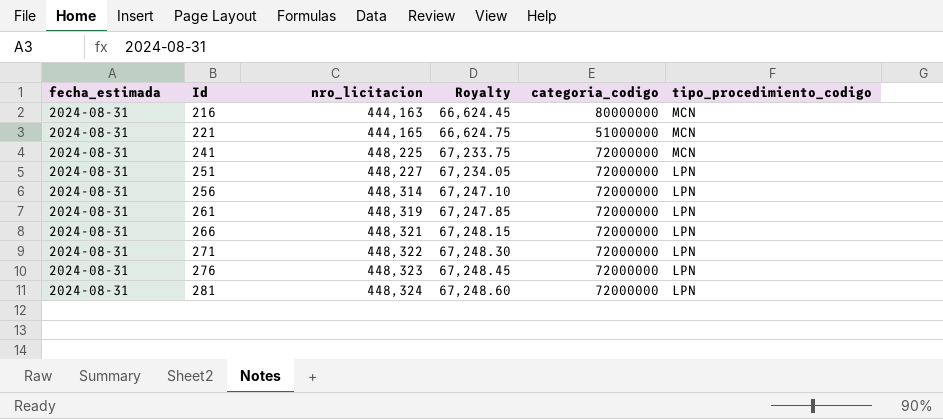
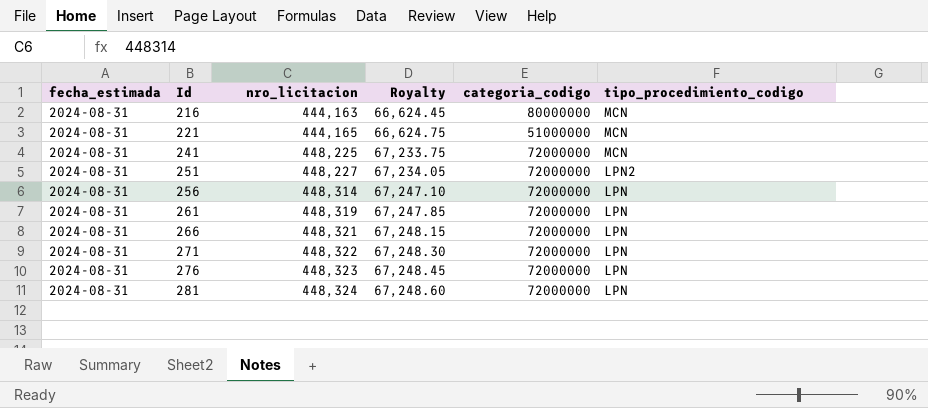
251 | tipo_procedimiento_codigo: LPN -> LPN2

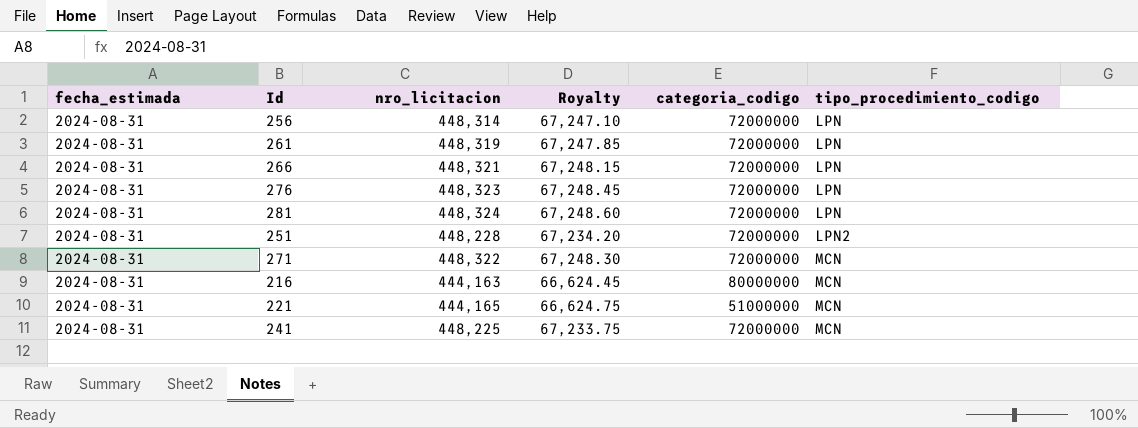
row order: Id ascending -> tipo_procedimiento_codigo ascending
251 | nro_licitacion: 448,227 -> 448,228
251 | Royalty: 67,234.05 -> 67,234.20
271 | tipo_procedimiento_codigo: LPN -> MCN

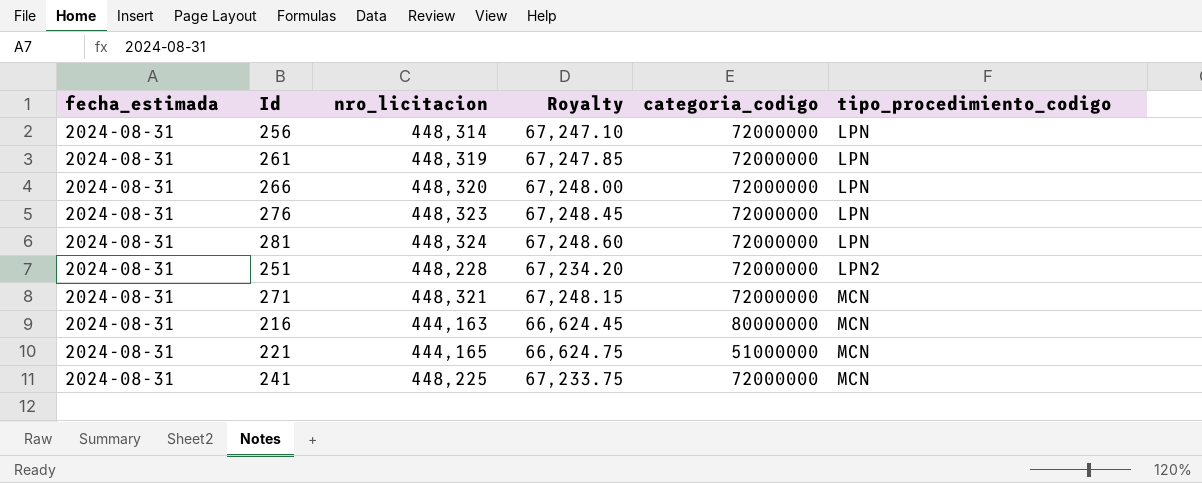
266 | nro_licitacion: 448,321 -> 448,320
266 | Royalty: 67,248.15 -> 67,248.00
271 | nro_licitacion: 448,322 -> 448,321
271 | Royalty: 67,248.30 -> 67,248.15

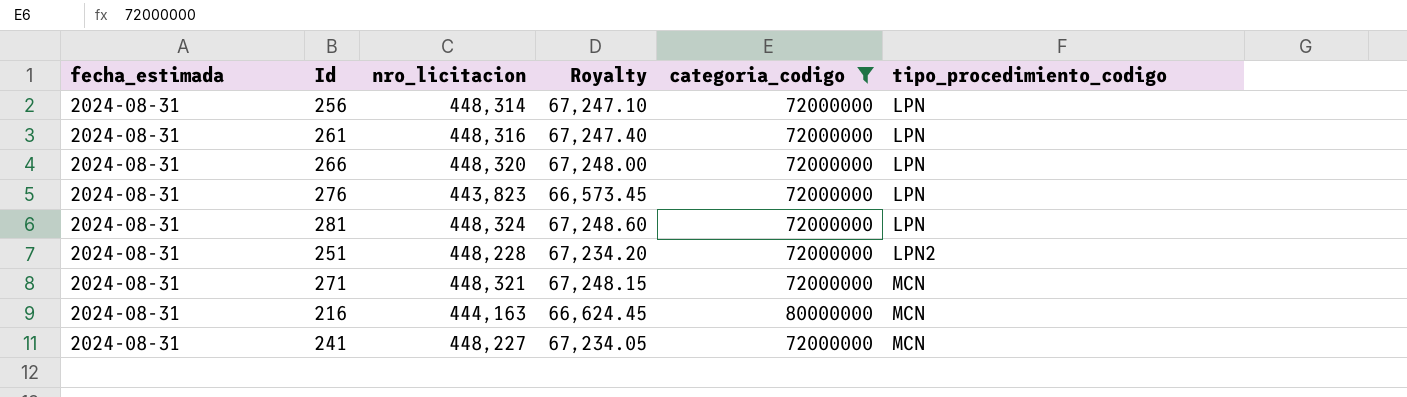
filter: none -> categoria_codigo != 51000000
261 | nro_licitacion: 448,319 -> 448,316
261 | Royalty: 67,247.85 -> 67,247.40
276 | nro_licitacion: 448,323 -> 443,823
276 | Royalty: 67,248.45 -> 66,573.45
241 | nro_licitacion: 448,225 -> 448,227
241 | Royalty: 67,233.75 -> 67,234.05

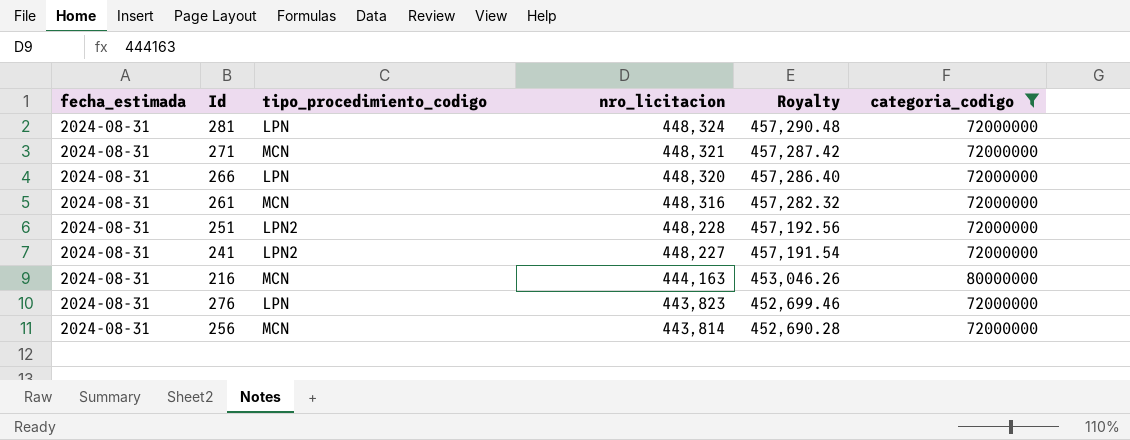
row order: tipo_procedimiento_codigo ascending -> nro_licitacion descending
column tipo_procedimiento_codigo | position: 6 -> 3
column Royalty | formula: [nro_licitacion] * 0.15 -> [nro_licitacion] * 1.02
261 | tipo_procedimiento_codigo: LPN -> MCN
241 | tipo_procedimiento_codigo: MCN -> LPN2
256 | tipo_procedimiento_codigo: LPN -> MCN
256 | nro_licitacion: 448,314 -> 443,814

